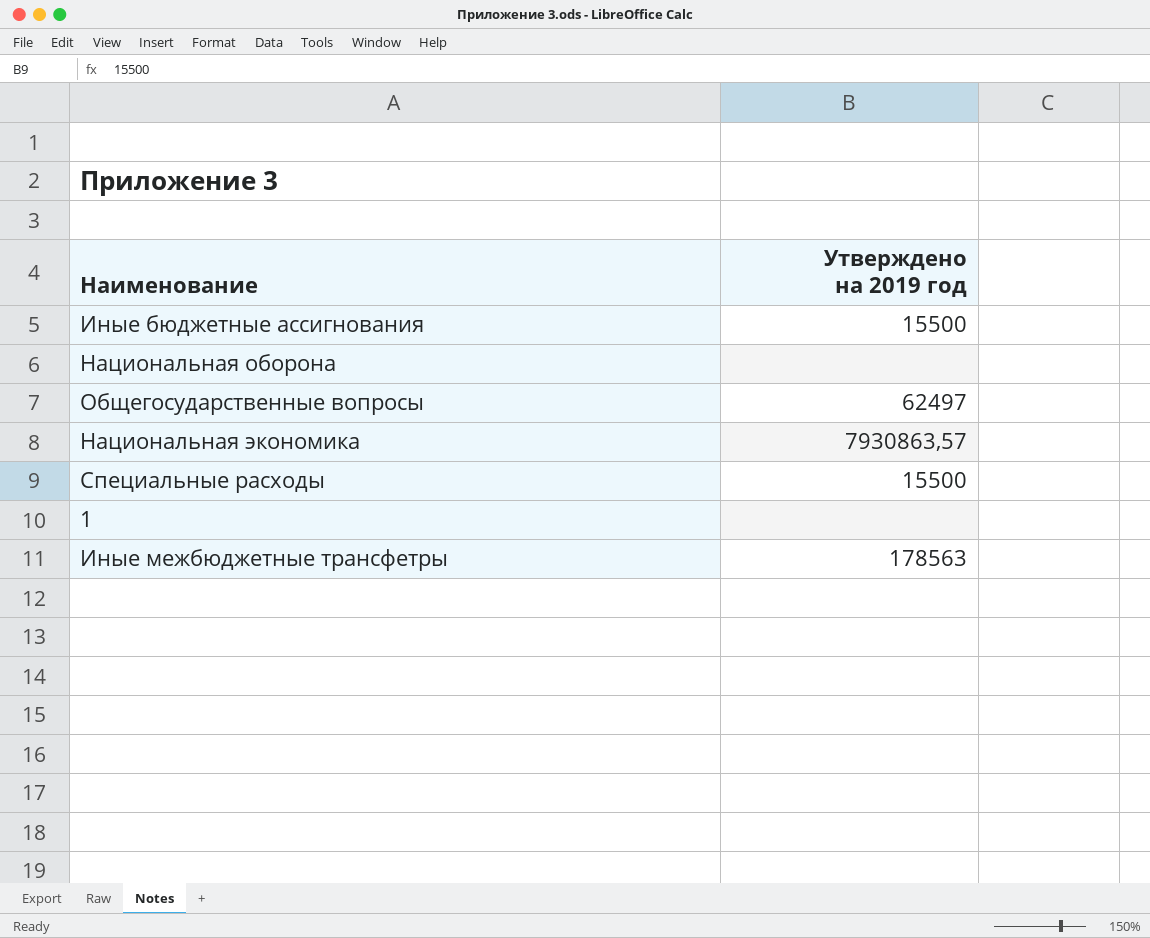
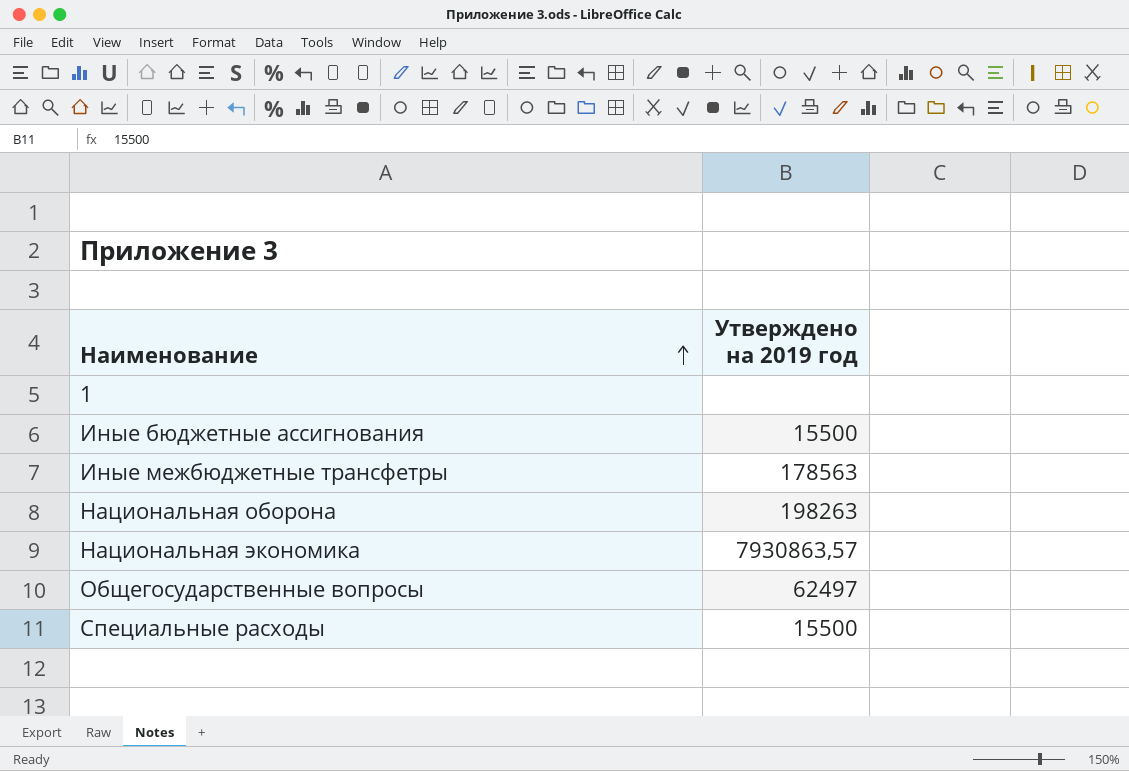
row order: none -> Наименование ascending
Национальная оборона | Утверждено на 2019 год: none -> 198263

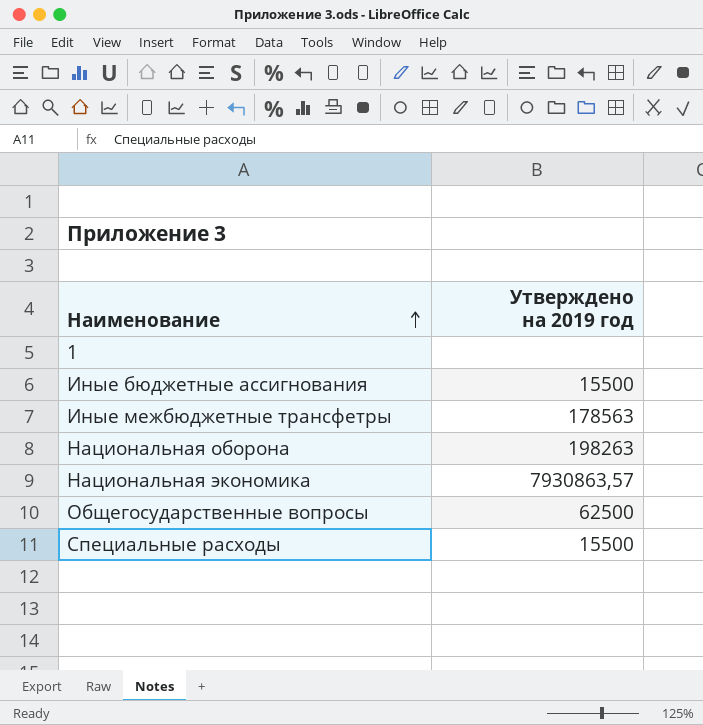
Общегосударственные вопросы | Утверждено на 2019 год: 62497 -> 62500

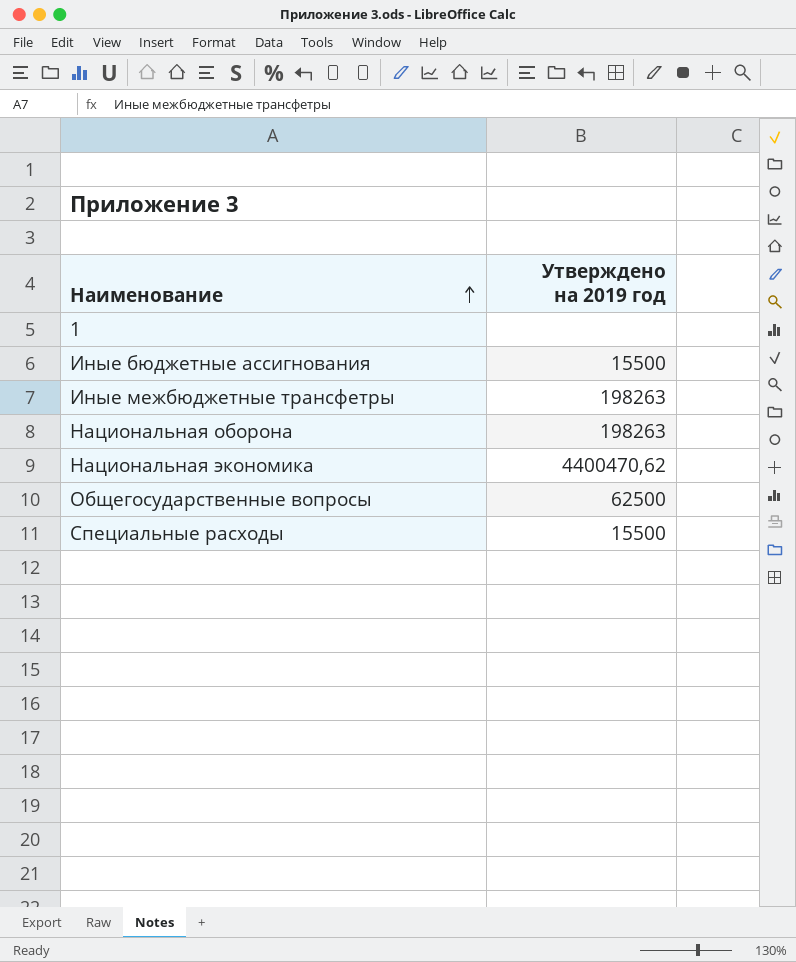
Иные межбюджетные трансфетры | Утверждено на 2019 год: 178563 -> 198263
Национальная экономика | Утверждено на 2019 год: 7930863,57 -> 4400470,62

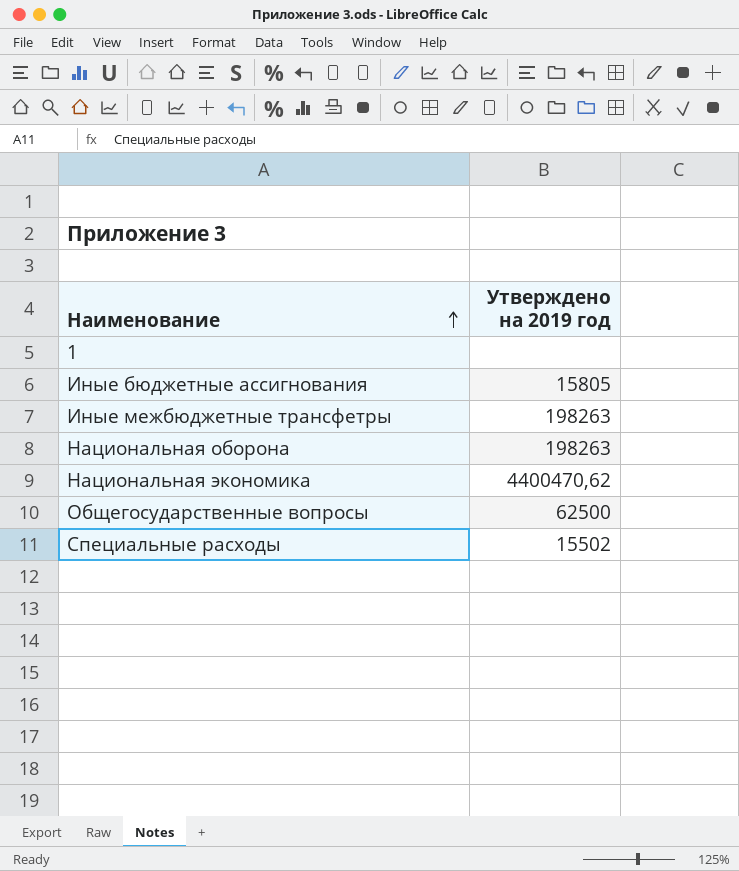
Иные бюджетные ассигнования | Утверждено на 2019 год: 15500 -> 15805
Специальные расходы | Утверждено на 2019 год: 15500 -> 15502

